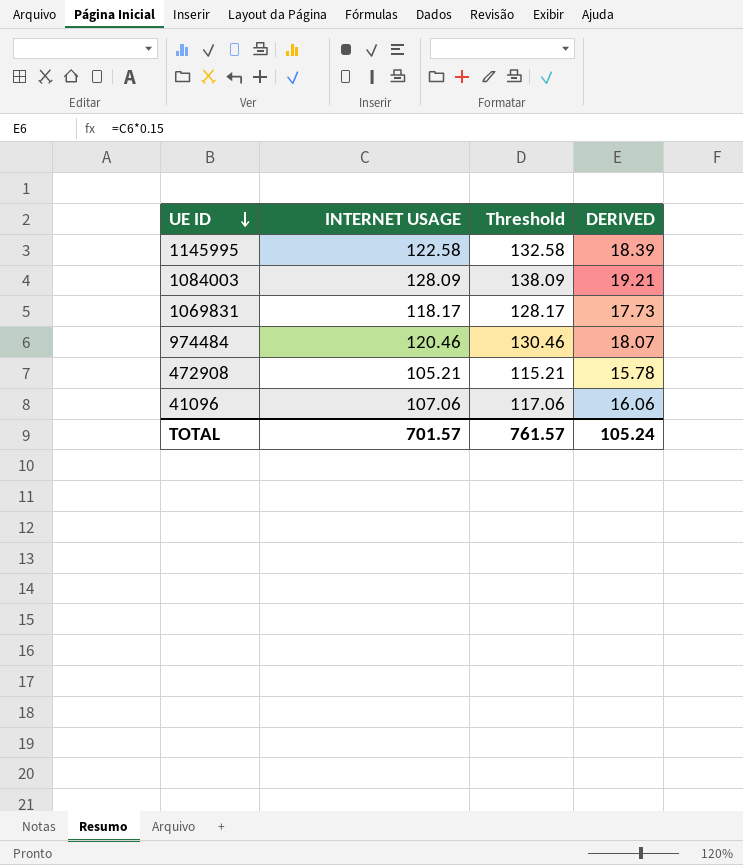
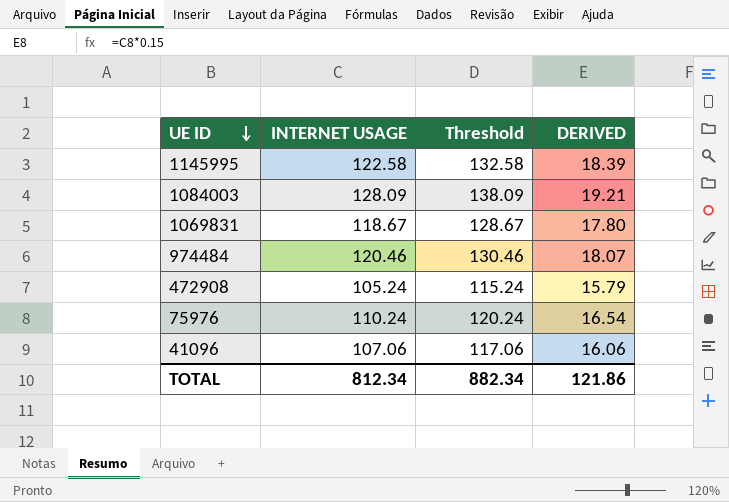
1069831 | INTERNET USAGE: 118.17 -> 118.67
1069831 | Threshold: 128.17 -> 128.67
1069831 | DERIVED: 17.73 -> 17.80
472908 | INTERNET USAGE: 105.21 -> 105.24
472908 | Threshold: 115.21 -> 115.24
472908 | DERIVED: 15.78 -> 15.79
row 75976: none -> 110.24 | 120.24 | 16.54
TOTAL | INTERNET USAGE: 701.57 -> 812.34
TOTAL | Threshold: 761.57 -> 882.34
TOTAL | DERIVED: 105.24 -> 121.86

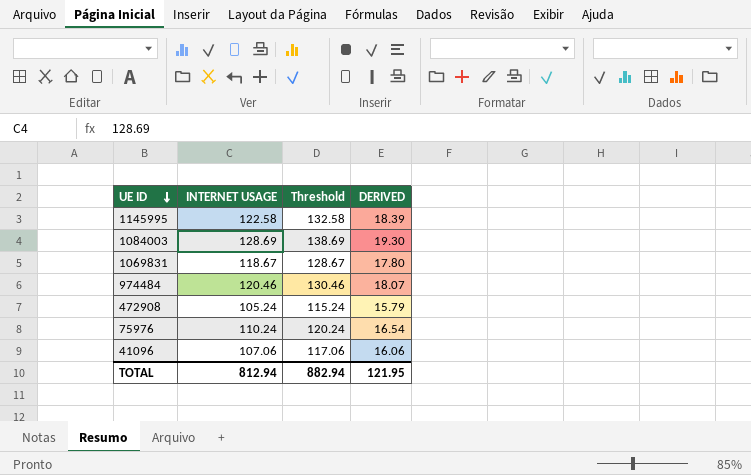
1084003 | INTERNET USAGE: 128.09 -> 128.69
1084003 | Threshold: 138.09 -> 138.69
1084003 | DERIVED: 19.21 -> 19.30
TOTAL | INTERNET USAGE: 812.34 -> 812.94
TOTAL | Threshold: 882.34 -> 882.94
TOTAL | DERIVED: 121.86 -> 121.95

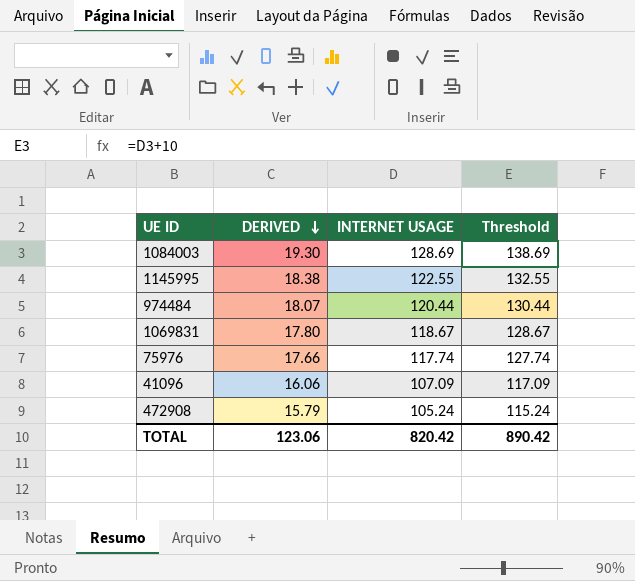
row order: UE ID descending -> DERIVED descending
column DERIVED | position: 4 -> 2
1145995 | DERIVED: 18.39 -> 18.38
1145995 | INTERNET USAGE: 122.58 -> 122.55
1145995 | Threshold: 132.58 -> 132.55
974484 | INTERNET USAGE: 120.46 -> 120.44
974484 | Threshold: 130.46 -> 130.44
75976 | DERIVED: 16.54 -> 17.66
75976 | INTERNET USAGE: 110.24 -> 117.74
75976 | Threshold: 120.24 -> 127.74
41096 | INTERNET USAGE: 107.06 -> 107.09
41096 | Threshold: 117.06 -> 117.09
TOTAL | DERIVED: 121.95 -> 123.06
TOTAL | INTERNET USAGE: 812.94 -> 820.42
TOTAL | Threshold: 882.94 -> 890.42

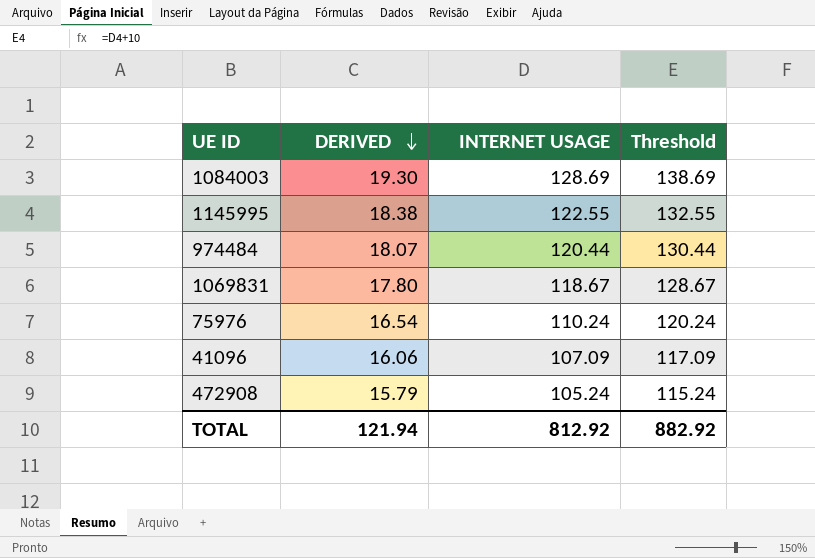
75976 | DERIVED: 17.66 -> 16.54
75976 | INTERNET USAGE: 117.74 -> 110.24
75976 | Threshold: 127.74 -> 120.24
TOTAL | DERIVED: 123.06 -> 121.94
TOTAL | INTERNET USAGE: 820.42 -> 812.92
TOTAL | Threshold: 890.42 -> 882.92

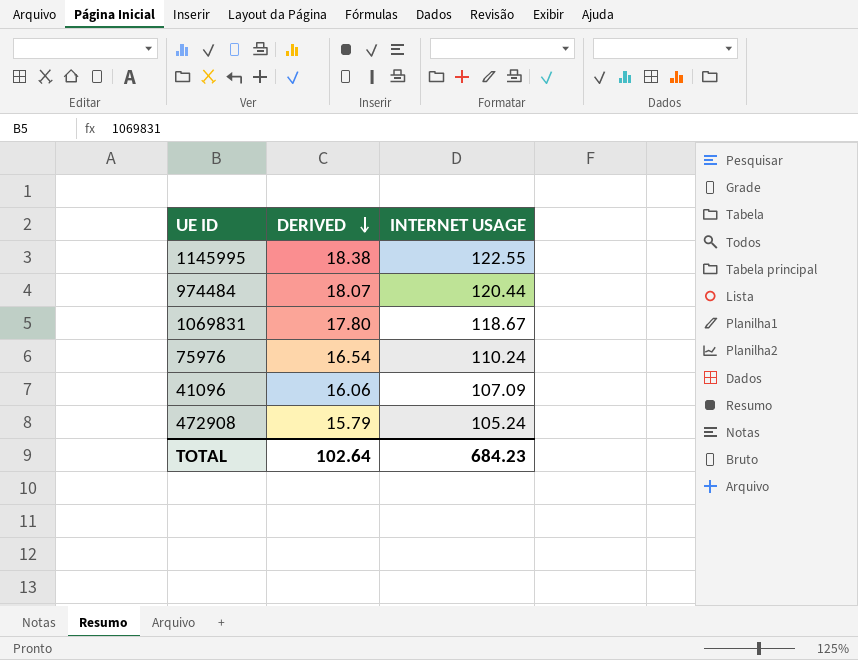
column Threshold | formula: [INTERNET USAGE] + 10 -> none
row 1084003: 19.30 | 128.69 | 138.69 -> none
TOTAL | DERIVED: 121.94 -> 102.64
TOTAL | INTERNET USAGE: 812.92 -> 684.23

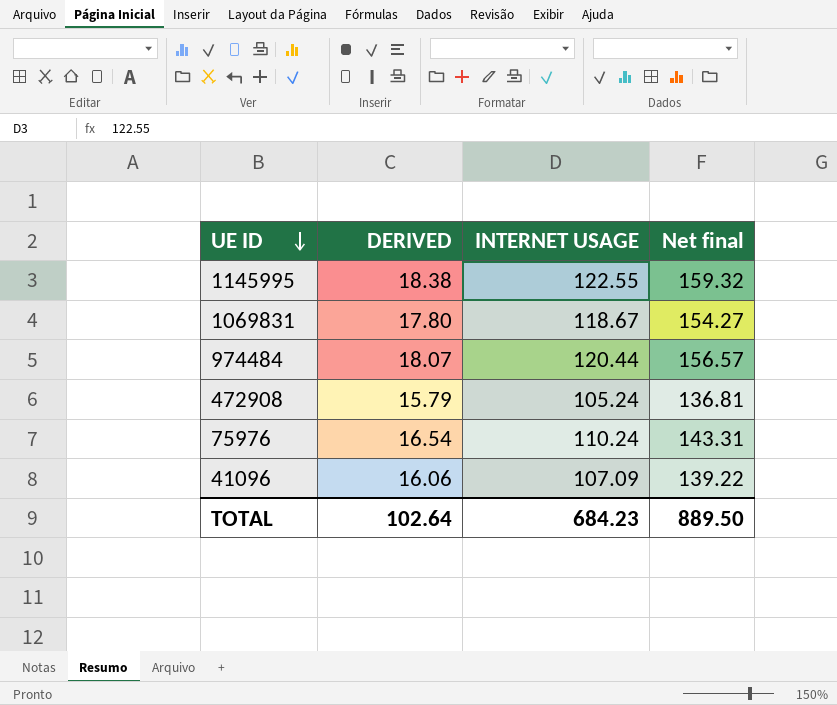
row order: DERIVED descending -> UE ID descending
column Net final | formula: none -> [INTERNET USAGE] * 1.3

